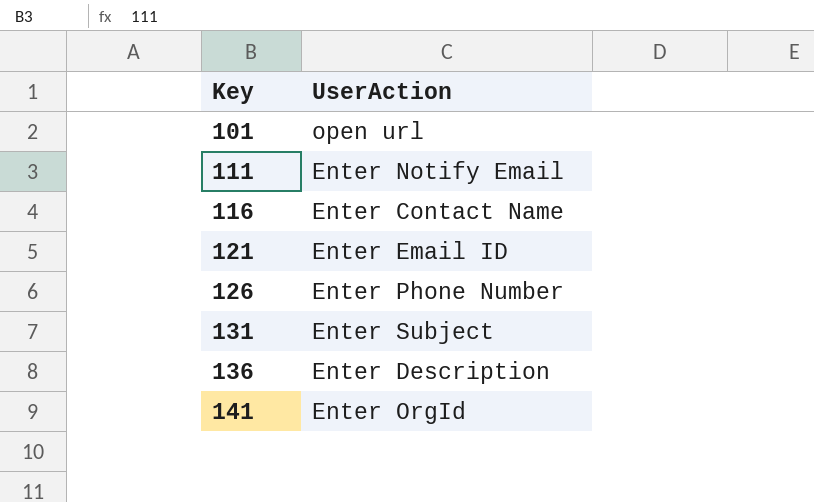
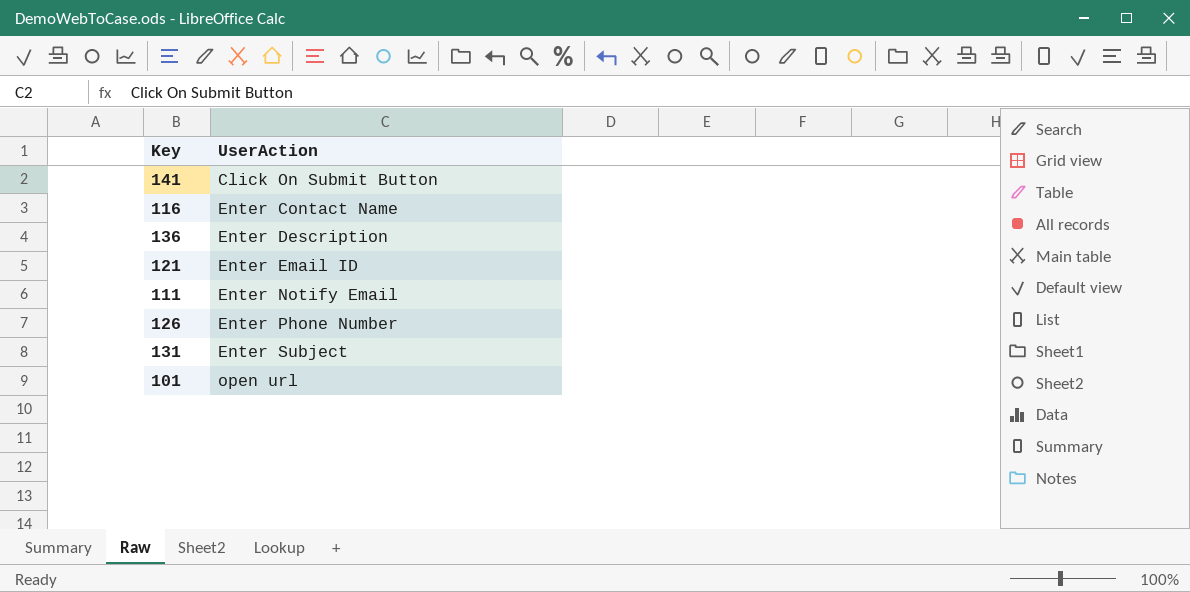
row order: Key ascending -> UserAction ascending
141 | UserAction: Enter OrgId -> Click On Submit Button

